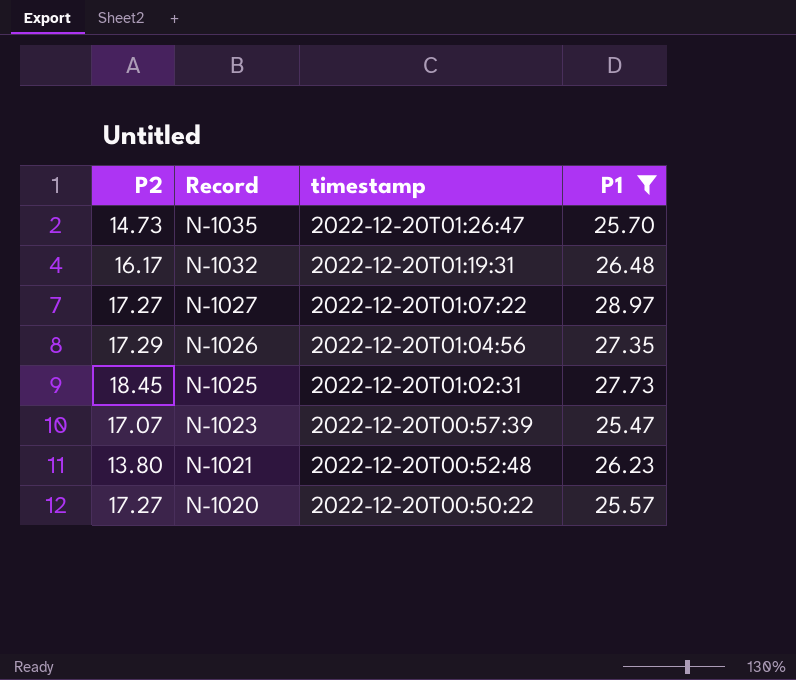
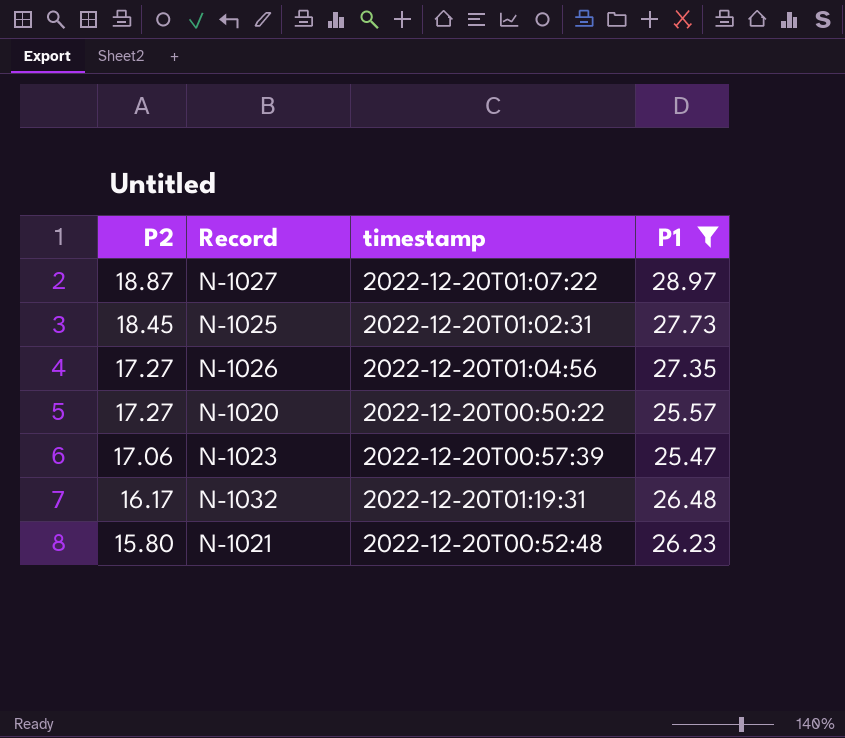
row order: Record descending -> P2 descending
row N-1035: 14.73 | 2022-12-20T01:26:47 | 25.70 -> none
N-1027 | P2: 17.27 -> 18.87
N-1026 | P2: 17.29 -> 17.27
N-1023 | P2: 17.07 -> 17.06
N-1021 | P2: 13.80 -> 15.80

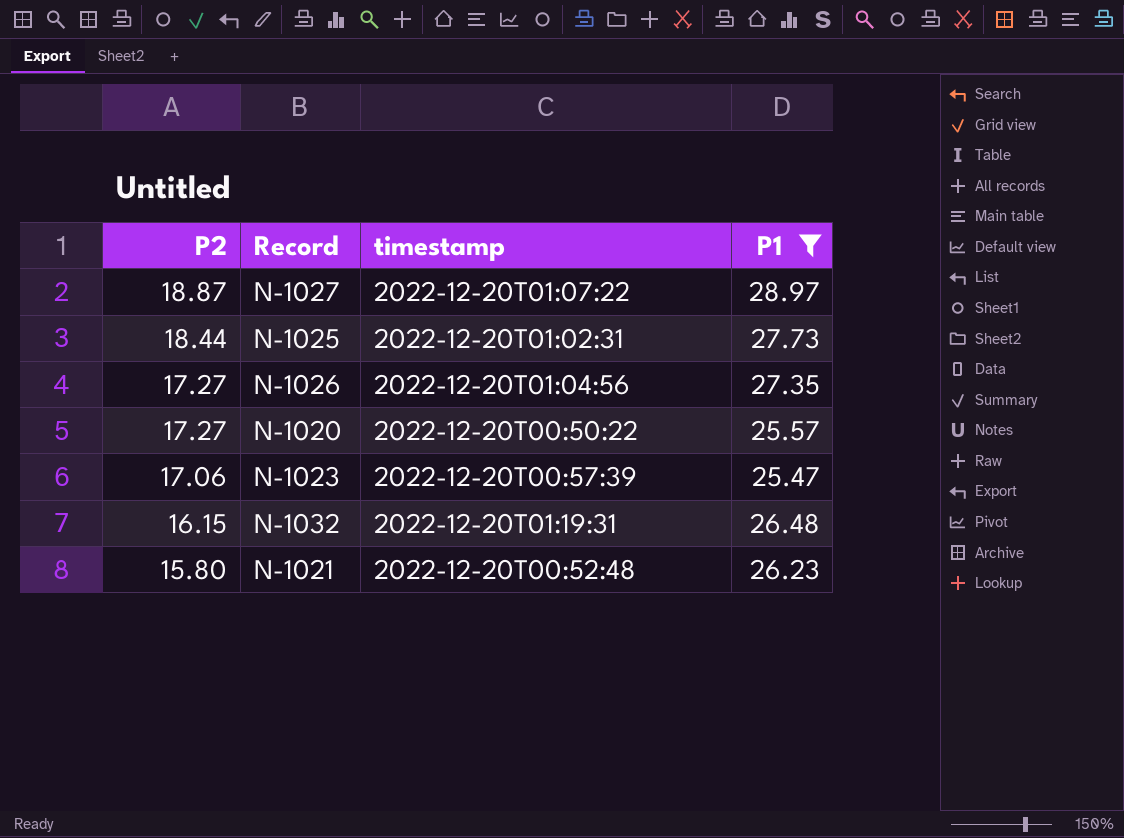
N-1025 | P2: 18.45 -> 18.44
N-1032 | P2: 16.17 -> 16.15

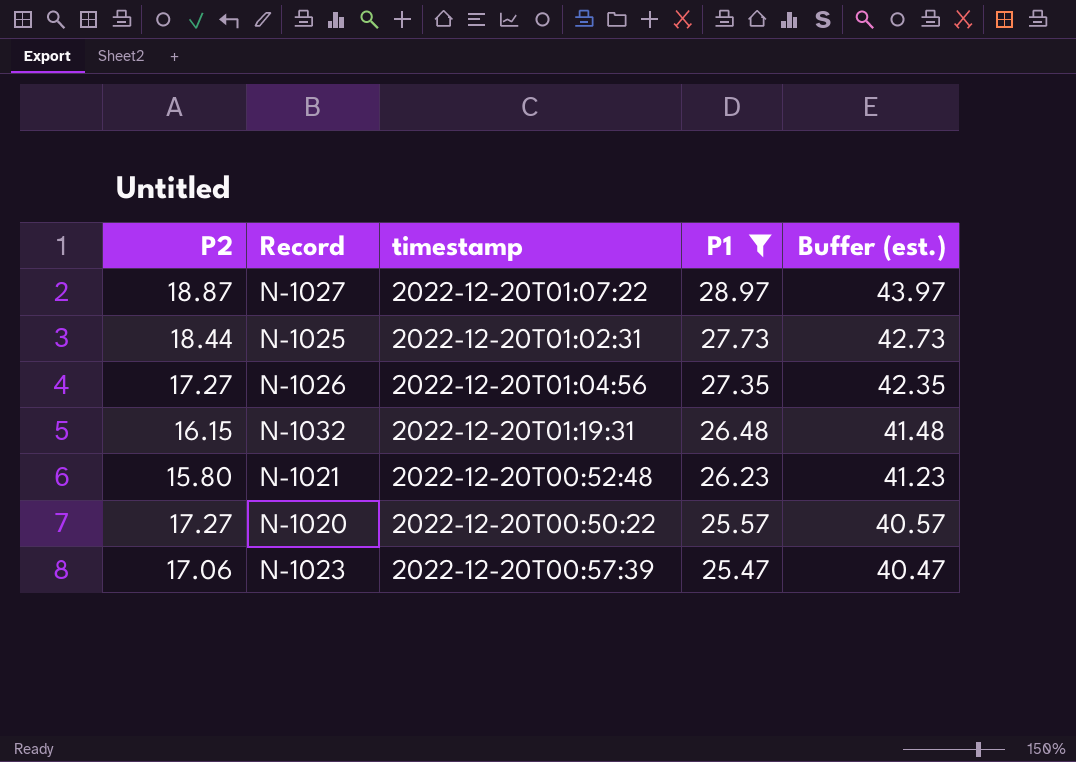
row order: P2 descending -> P1 descending
column Buffer (est.) | formula: none -> [P1] + 15

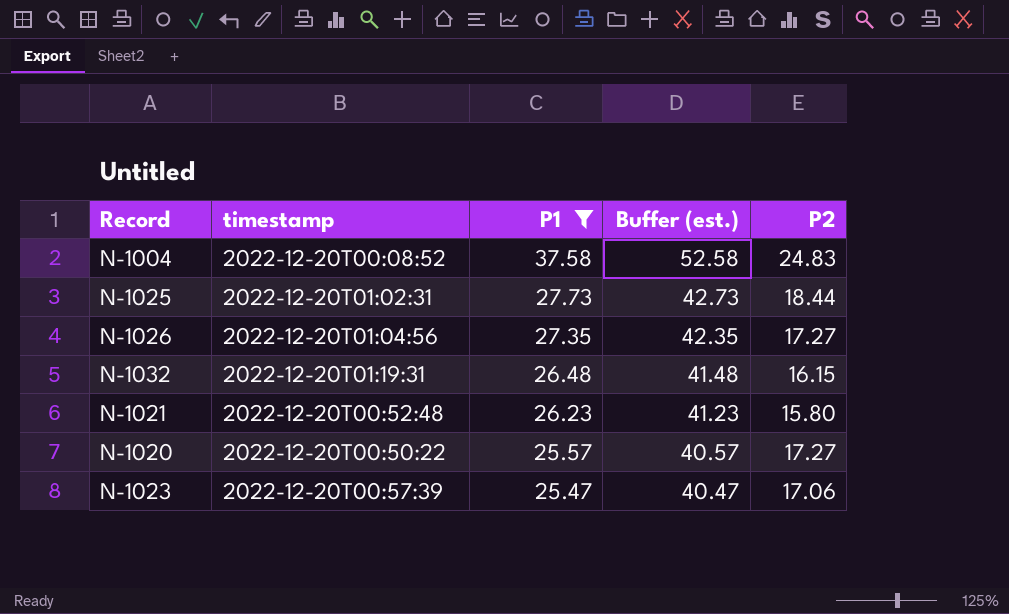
column P2 | position: 1 -> 5
row N-1027: 18.87 | 2022-12-20T01:07:22 | 28.97 | 43.97 -> none
row N-1004: none -> 2022-12-20T00:08:52 | 37.58 | 52.58 | 24.83

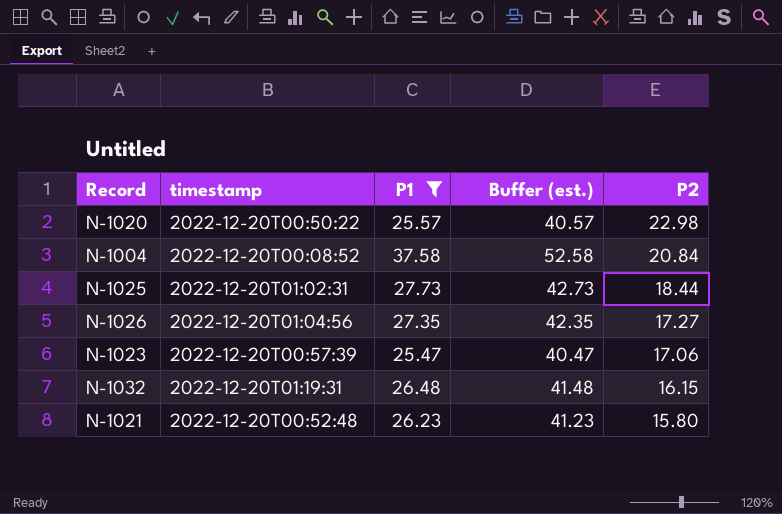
row order: P1 descending -> P2 descending
N-1020 | P2: 17.27 -> 22.98
N-1004 | P2: 24.83 -> 20.84

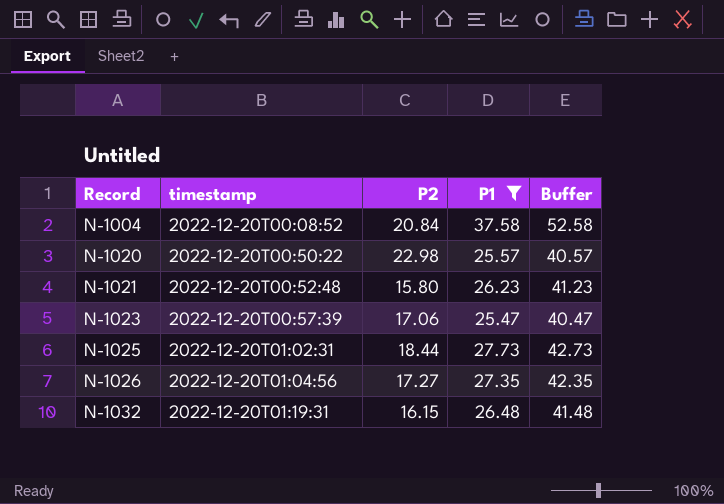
row order: P2 descending -> Record ascending
column P2 | position: 5 -> 3
column name: Buffer (est.) -> Buffer

